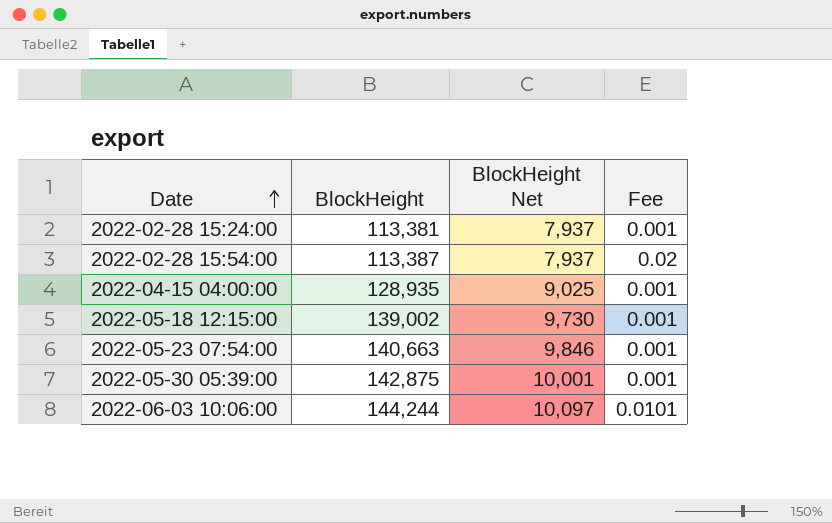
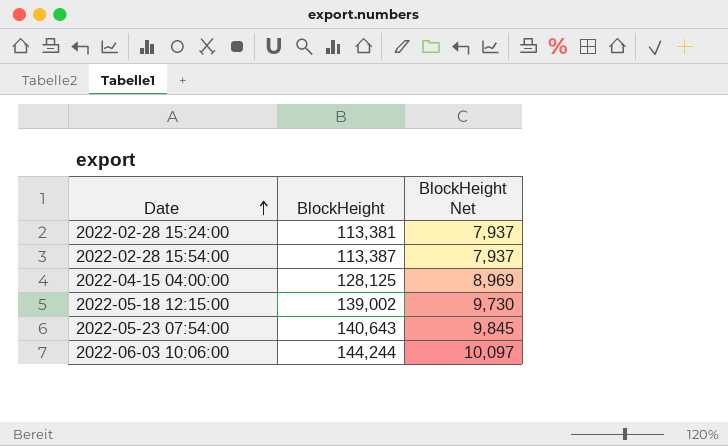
column Fee | position: 4 -> none
row 2022-05-30 05:39:00: 142,875 | 10,001 | 0.001 -> none
2022-04-15 04:00:00 | BlockHeight: 128,935 -> 128,125
2022-04-15 04:00:00 | BlockHeight Net: 9,025 -> 8,969
2022-05-23 07:54:00 | BlockHeight: 140,663 -> 140,643
2022-05-23 07:54:00 | BlockHeight Net: 9,846 -> 9,845

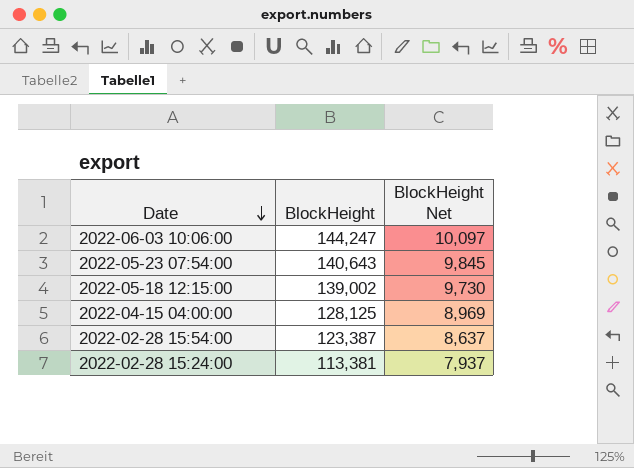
row order: Date ascending -> Date descending
2022-06-03 10:06:00 | BlockHeight: 144,244 -> 144,247
2022-02-28 15:54:00 | BlockHeight: 113,387 -> 123,387
2022-02-28 15:54:00 | BlockHeight Net: 7,937 -> 8,637

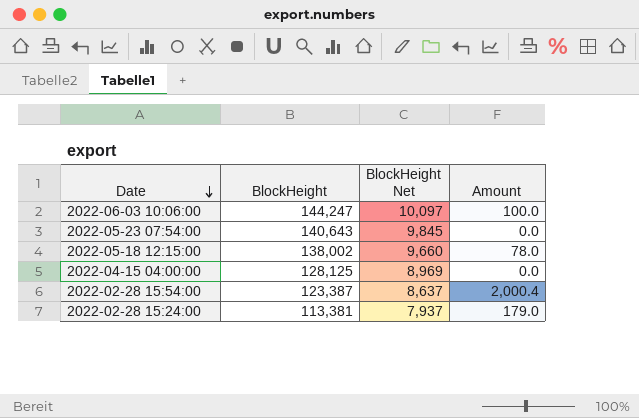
column Amount | position: none -> 4
2022-05-18 12:15:00 | BlockHeight: 139,002 -> 138,002
2022-05-18 12:15:00 | BlockHeight Net: 9,730 -> 9,660

